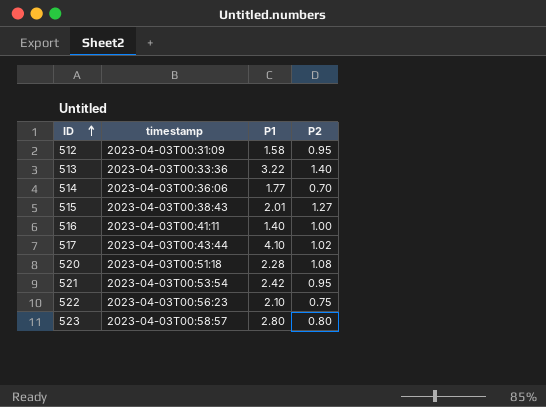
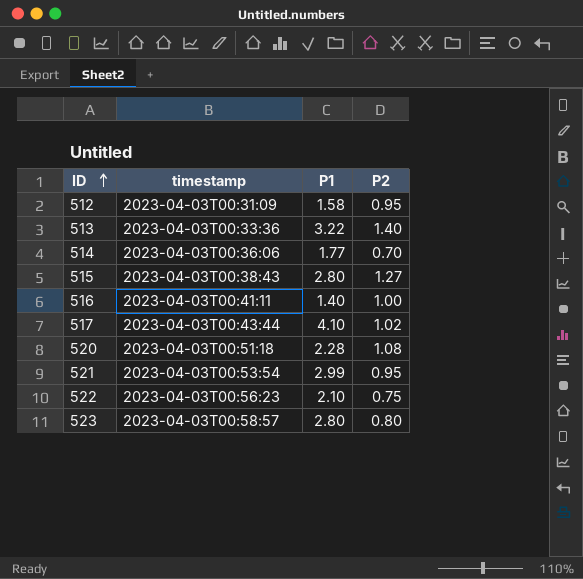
515 | P1: 2.01 -> 2.80
521 | P1: 2.42 -> 2.99

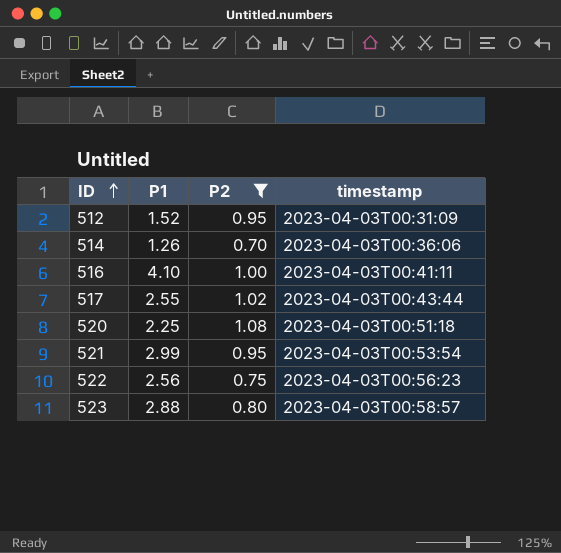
filter: none -> P2 <= 1.08
column timestamp | position: 2 -> 4
512 | P1: 1.58 -> 1.52
514 | P1: 1.77 -> 1.26
516 | P1: 1.40 -> 4.10
517 | P1: 4.10 -> 2.55
520 | P1: 2.28 -> 2.25
522 | P1: 2.10 -> 2.56
523 | P1: 2.80 -> 2.88

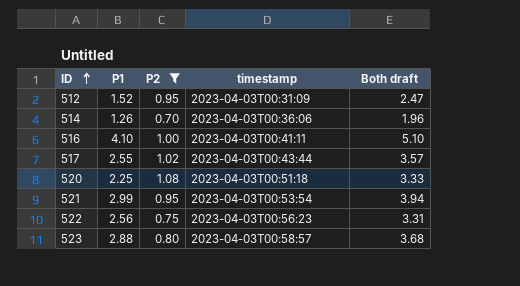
column Both draft | formula: none -> [P1] + [P2]

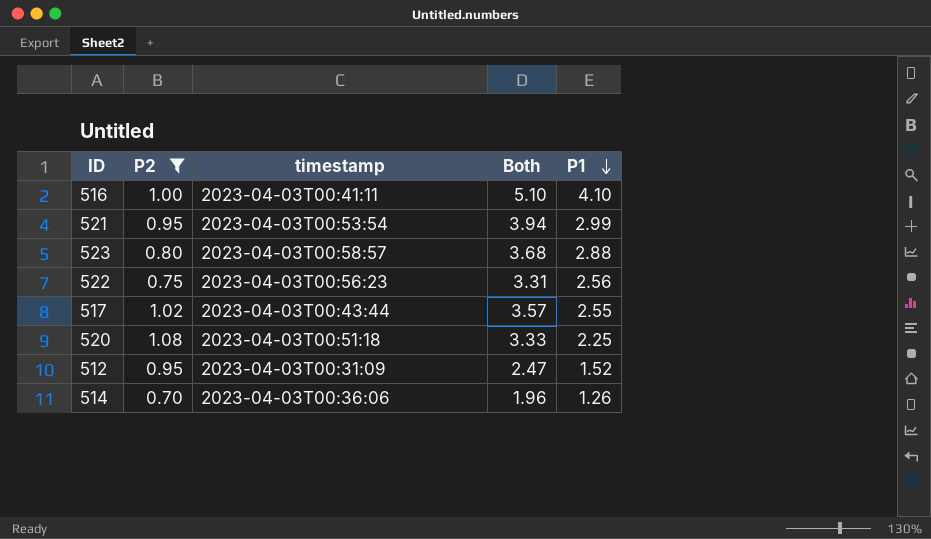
row order: ID ascending -> P1 descending
column name: Both draft -> Both
column P1 | position: 2 -> 5

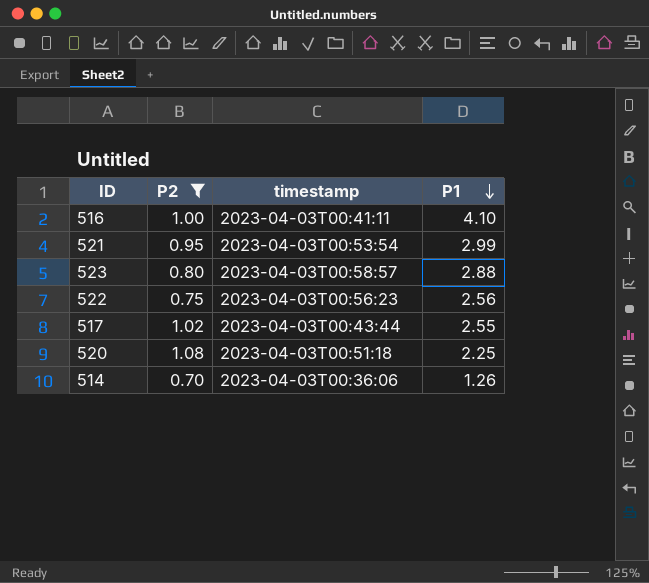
column Both | formula: [P2] + [P1] -> none
row 512: 0.95 | 2023-04-03T00:31:09 | 2.47 | 1.52 -> none

